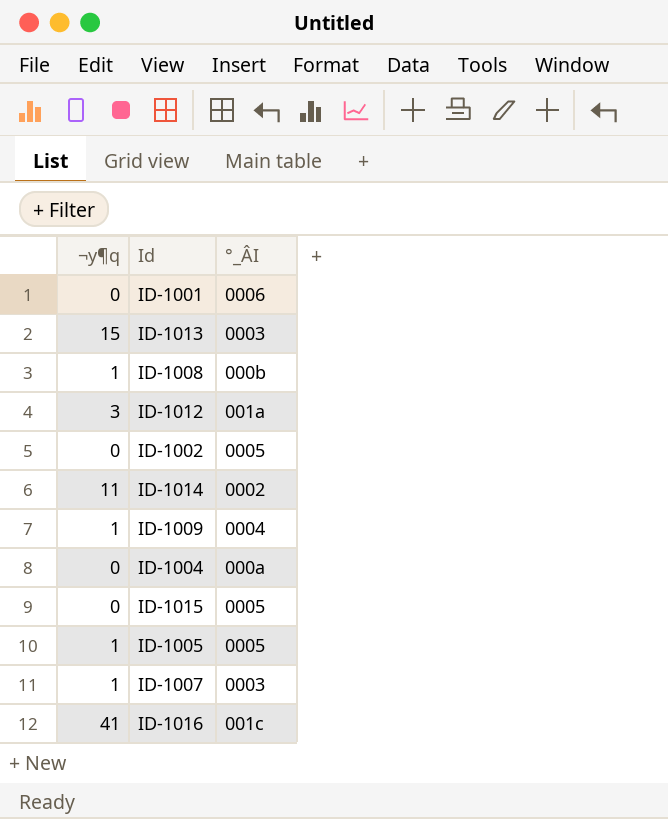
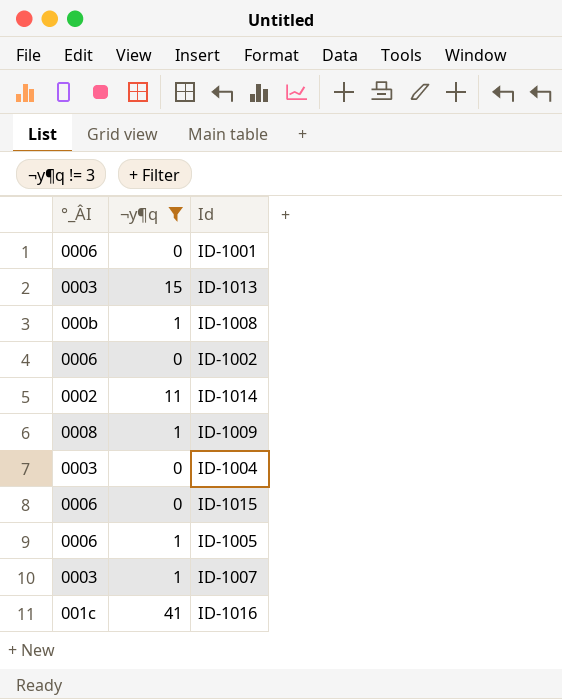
filter: none -> ¬y¶q != 3
column °_ÂI | position: 3 -> 1
ID-1002 | °_ÂI: 0005 -> 0006
ID-1009 | °_ÂI: 0004 -> 0008
ID-1004 | °_ÂI: 000a -> 0003
ID-1015 | °_ÂI: 0005 -> 0006
ID-1005 | °_ÂI: 0005 -> 0006

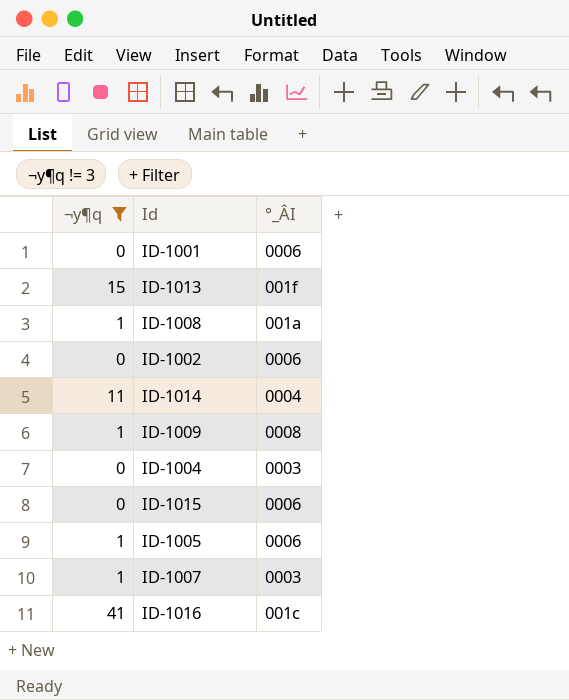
column °_ÂI | position: 1 -> 3
ID-1013 | °_ÂI: 0003 -> 001f
ID-1008 | °_ÂI: 000b -> 001a
ID-1014 | °_ÂI: 0002 -> 0004

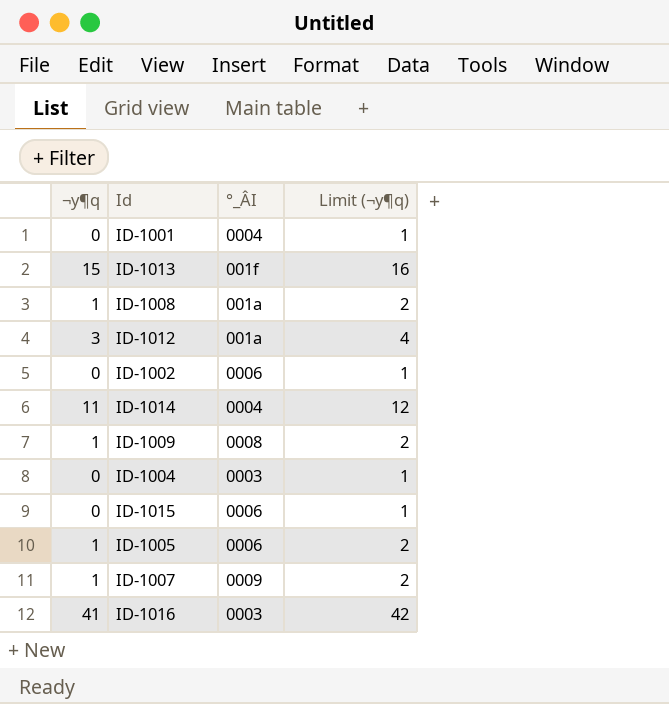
filter: ¬y¶q != 3 -> none
column Limit (¬y¶q) | formula: none -> [¬y¶q] + 1
ID-1001 | °_ÂI: 0006 -> 0004
ID-1007 | °_ÂI: 0003 -> 0009
ID-1016 | °_ÂI: 001c -> 0003

